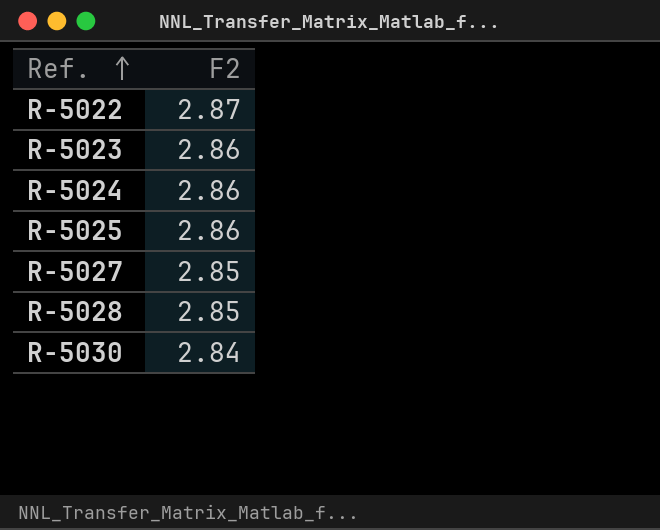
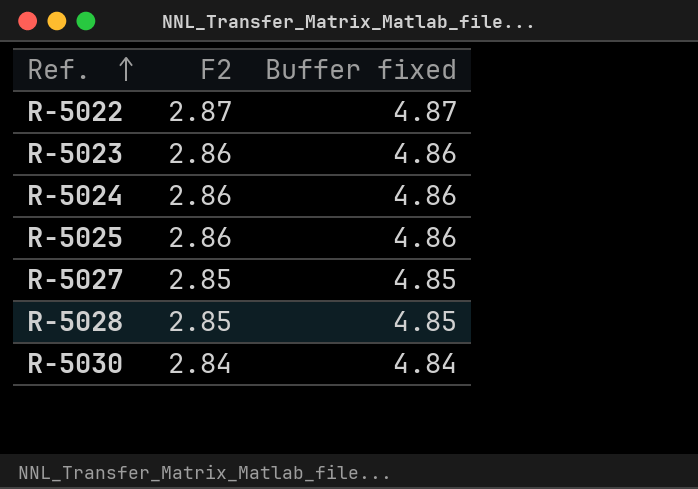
column Buffer fixed | formula: none -> [F2] + 2

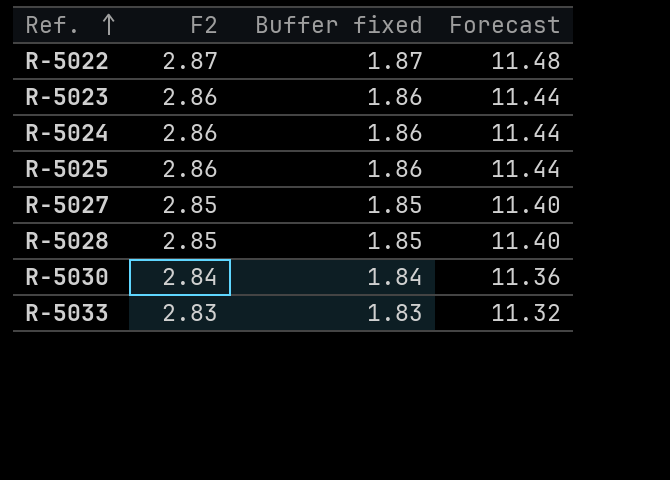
column Buffer fixed | formula: [F2] + 2 -> [F2] - 1
column Forecast | formula: none -> [F2] * 4
row R-5033: none -> 2.83 | 1.83 | 11.32

